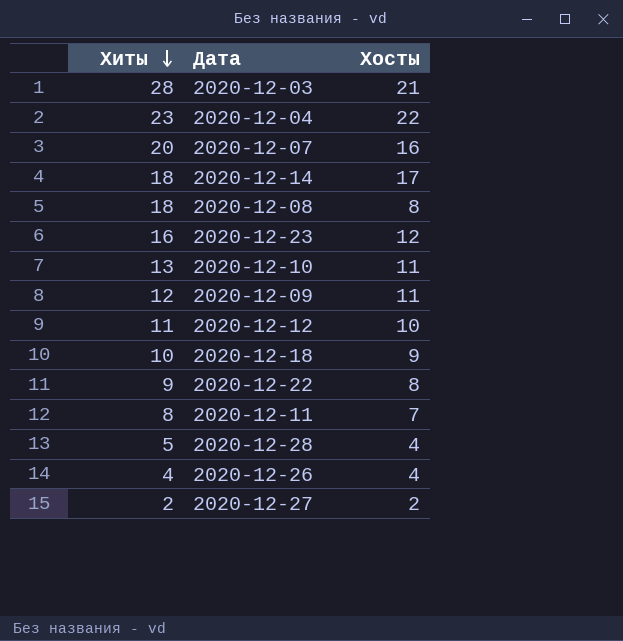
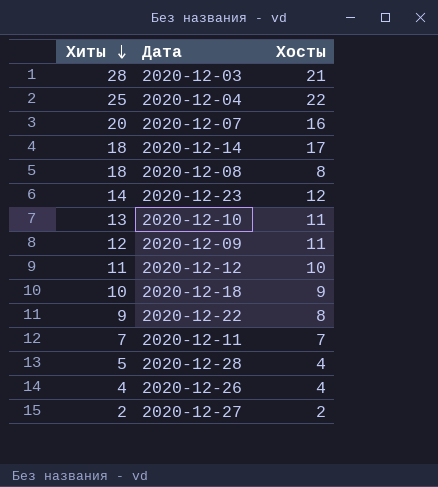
2020-12-04 | Хиты: 23 -> 25
2020-12-23 | Хиты: 16 -> 14
2020-12-11 | Хиты: 8 -> 7

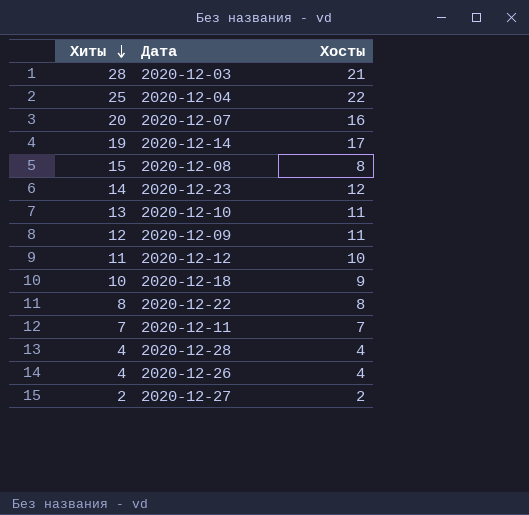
2020-12-14 | Хиты: 18 -> 19
2020-12-08 | Хиты: 18 -> 15
2020-12-22 | Хиты: 9 -> 8
2020-12-28 | Хиты: 5 -> 4

